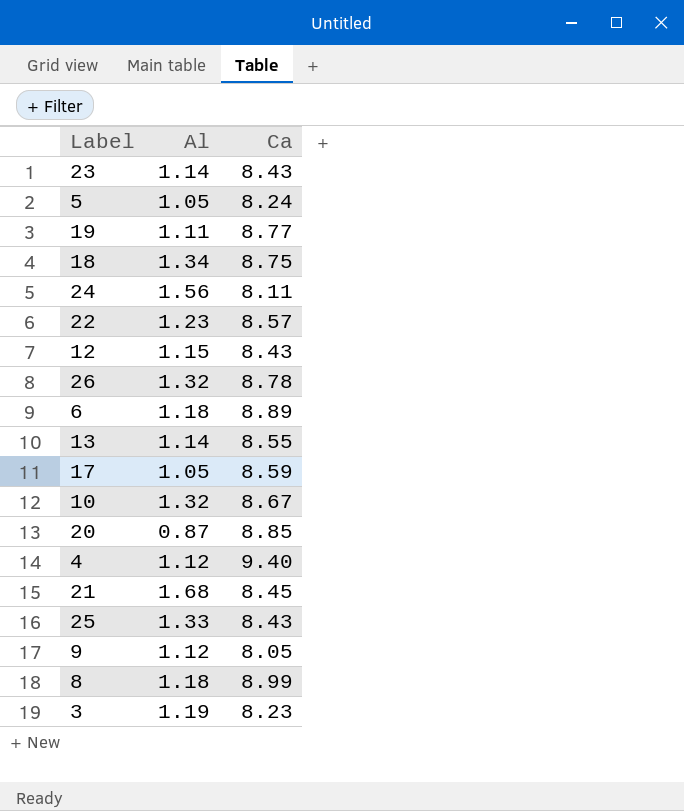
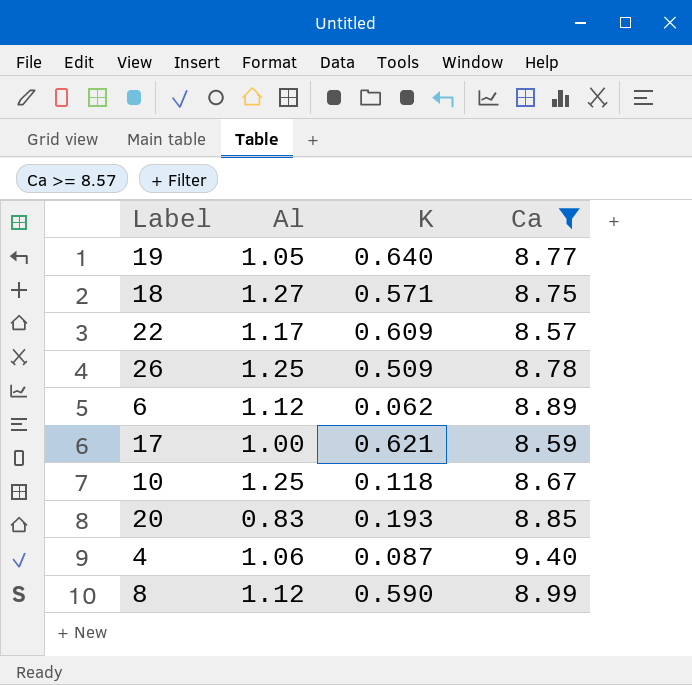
filter: none -> Ca >= 8.57
column K | position: none -> 3
19 | Al: 1.11 -> 1.05
18 | Al: 1.34 -> 1.27
22 | Al: 1.23 -> 1.17
26 | Al: 1.32 -> 1.25
6 | Al: 1.18 -> 1.12
17 | Al: 1.05 -> 1.00
10 | Al: 1.32 -> 1.25
20 | Al: 0.87 -> 0.83
4 | Al: 1.12 -> 1.06
8 | Al: 1.18 -> 1.12

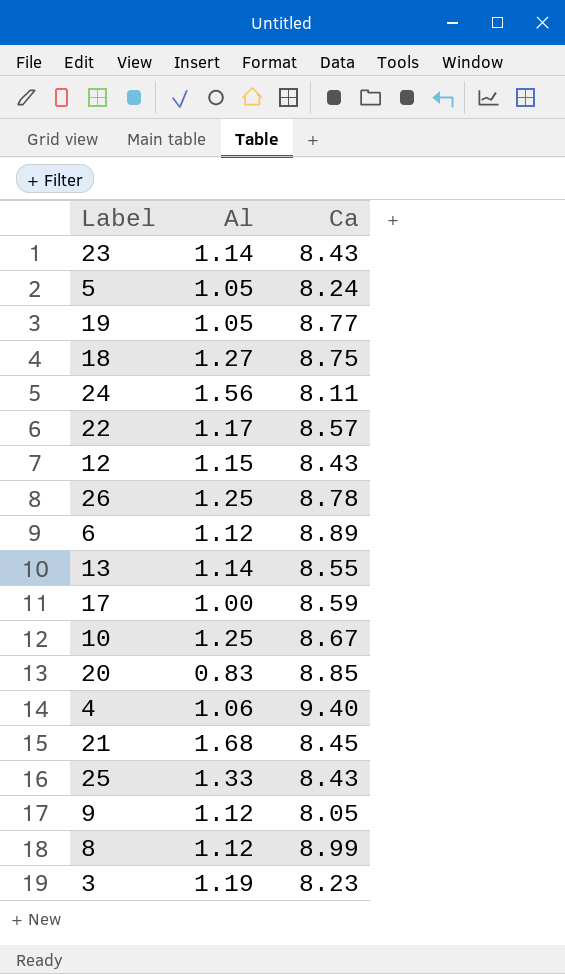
filter: Ca >= 8.57 -> none
column K | position: 3 -> none

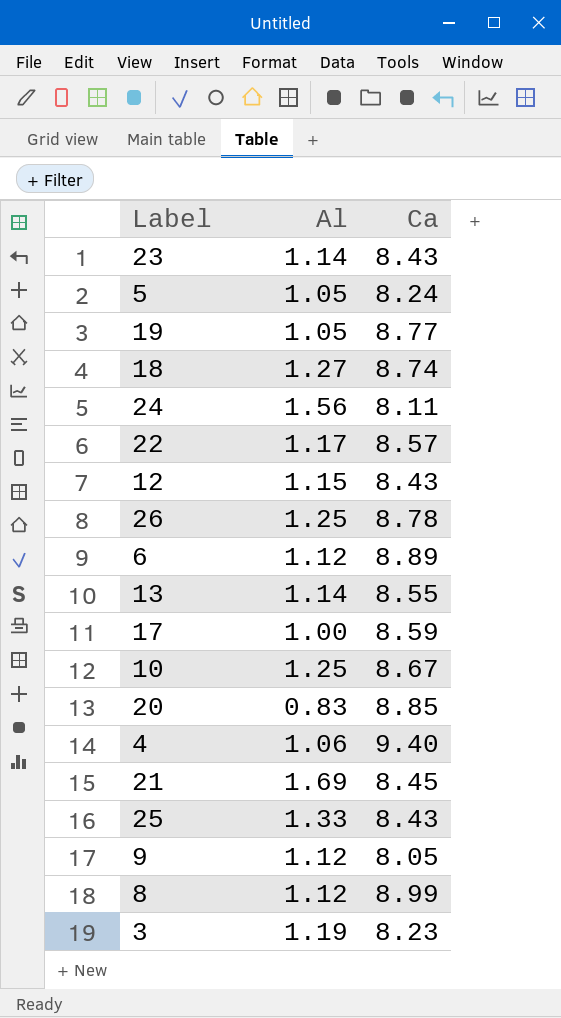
18 | Ca: 8.75 -> 8.74
21 | Al: 1.68 -> 1.69

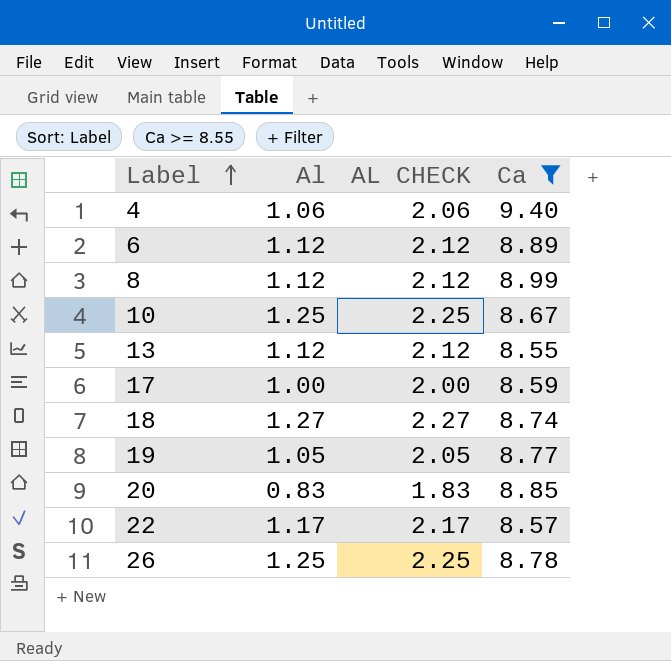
filter: none -> Ca >= 8.55
row order: none -> Label ascending
column AL CHECK | formula: none -> [Al] + 1
13 | Al: 1.14 -> 1.12

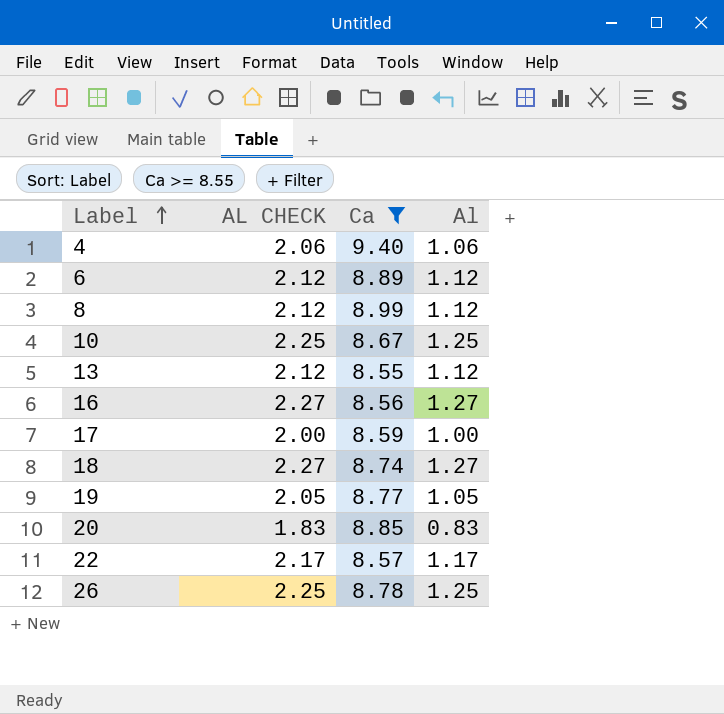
column Al | position: 2 -> 4
row 16: none -> 2.27 | 8.56 | 1.27

